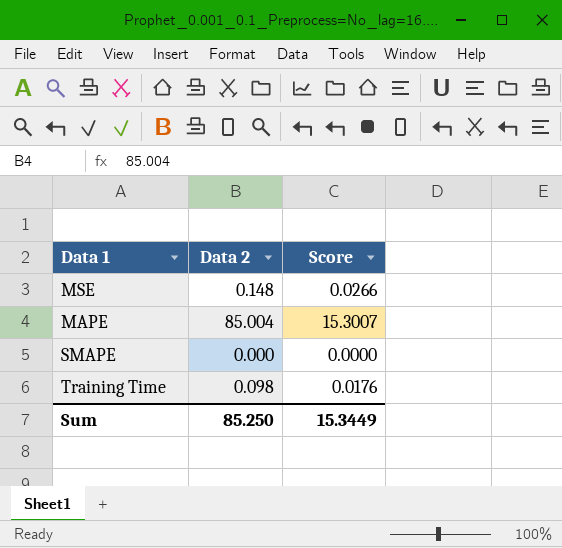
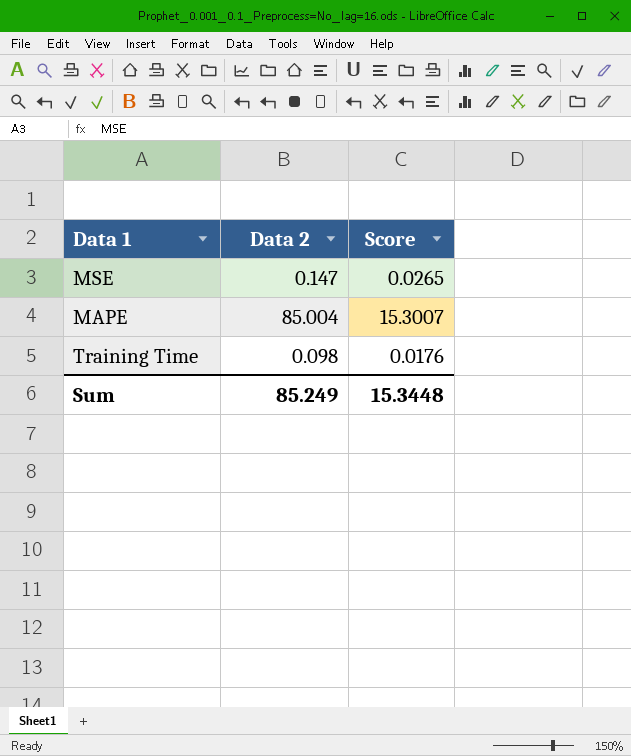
row SMAPE: 0.000 | 0.0000 -> none
MSE | Data 2: 0.148 -> 0.147
MSE | Score: 0.0266 -> 0.0265
Sum | Data 2: 85.250 -> 85.249
Sum | Score: 15.3449 -> 15.3448

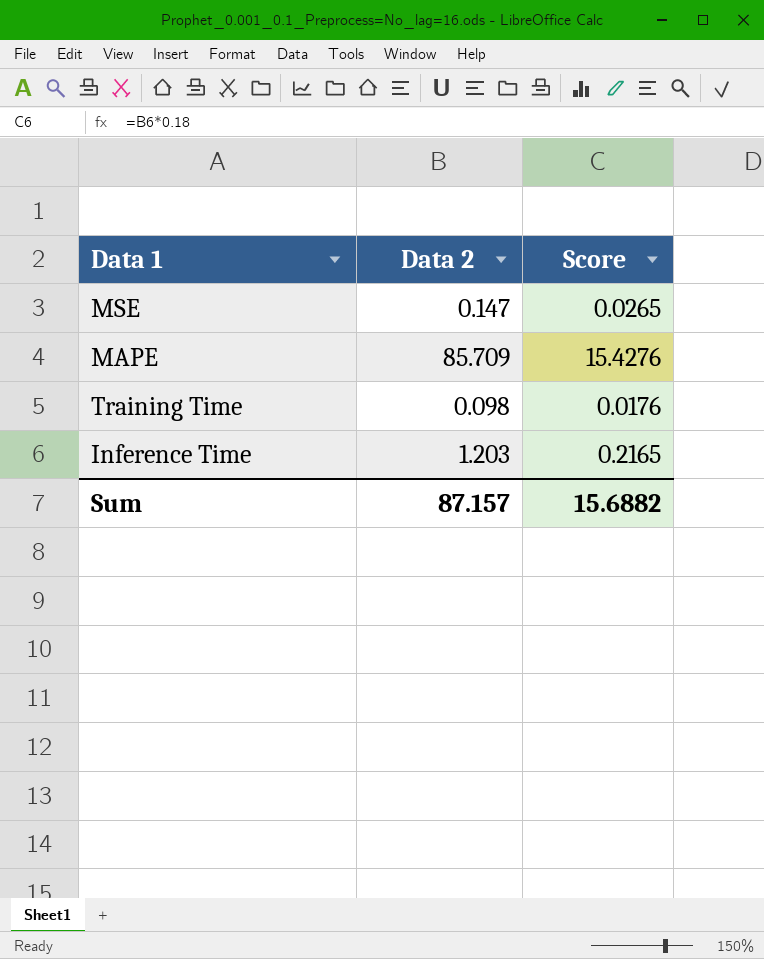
MAPE | Data 2: 85.004 -> 85.709
MAPE | Score: 15.3007 -> 15.4276
row Inference Time: none -> 1.203 | 0.2165
Sum | Data 2: 85.249 -> 87.157
Sum | Score: 15.3448 -> 15.6882

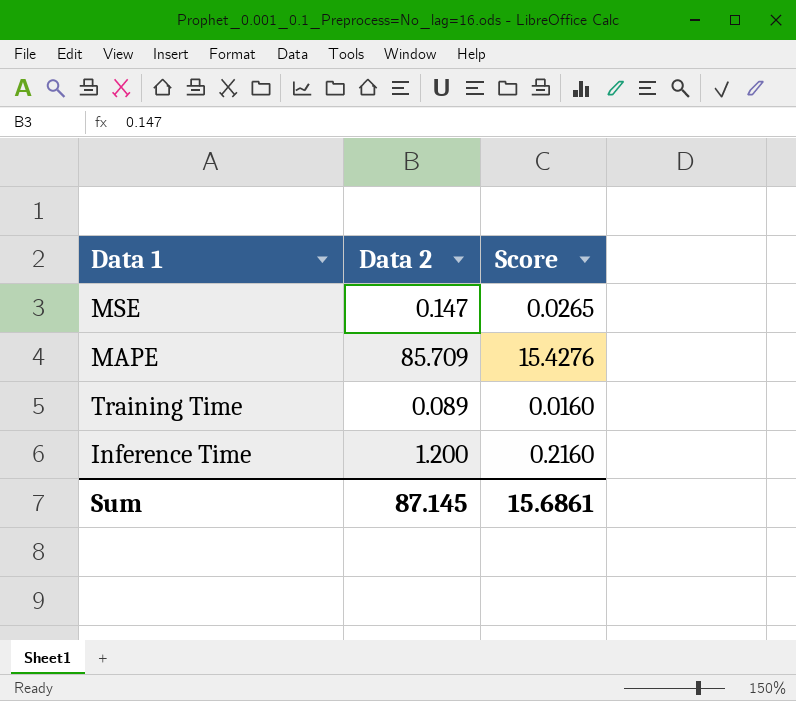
Training Time | Data 2: 0.098 -> 0.089
Training Time | Score: 0.0176 -> 0.0160
Inference Time | Data 2: 1.203 -> 1.200
Inference Time | Score: 0.2165 -> 0.2160
Sum | Data 2: 87.157 -> 87.145
Sum | Score: 15.6882 -> 15.6861

